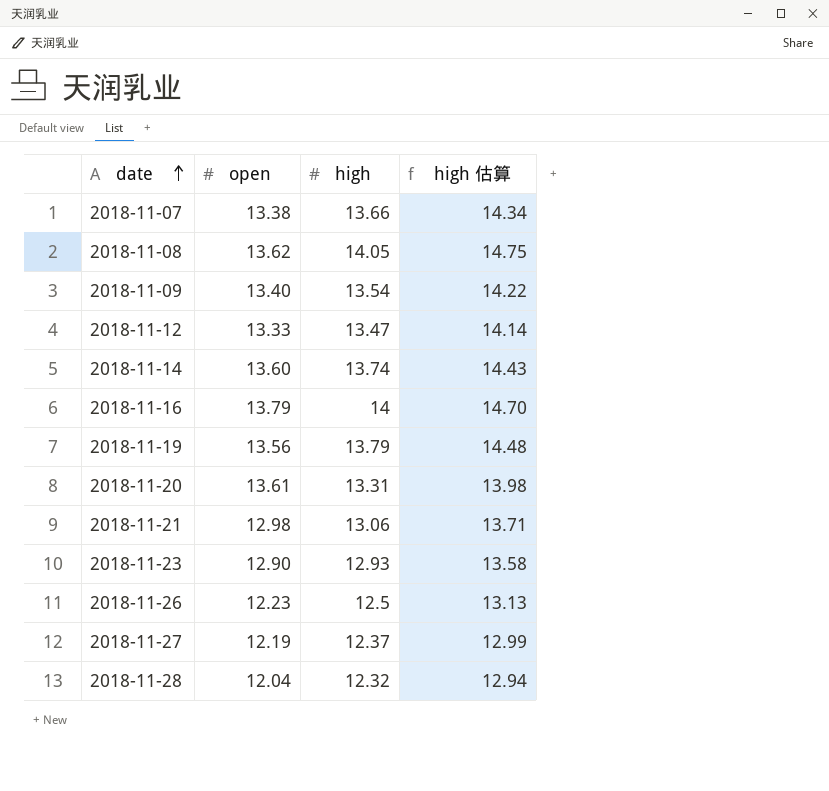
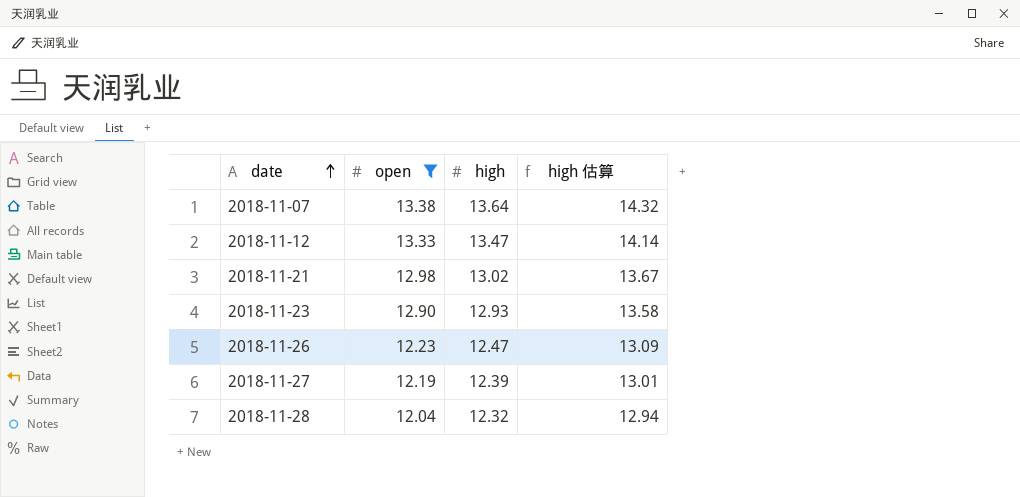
filter: none -> open <= 13.38
2018-11-07 | high: 13.66 -> 13.64
2018-11-07 | high 估算: 14.34 -> 14.32
2018-11-21 | high: 13.06 -> 13.02
2018-11-21 | high 估算: 13.71 -> 13.67
2018-11-26 | high: 12.5 -> 12.47
2018-11-26 | high 估算: 13.13 -> 13.09
2018-11-27 | high: 12.37 -> 12.39
2018-11-27 | high 估算: 12.99 -> 13.01

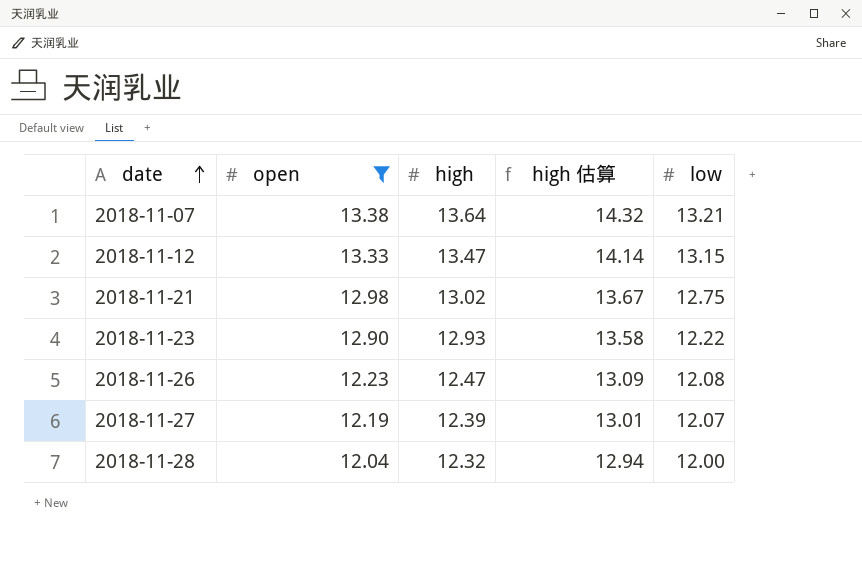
column low | position: none -> 5

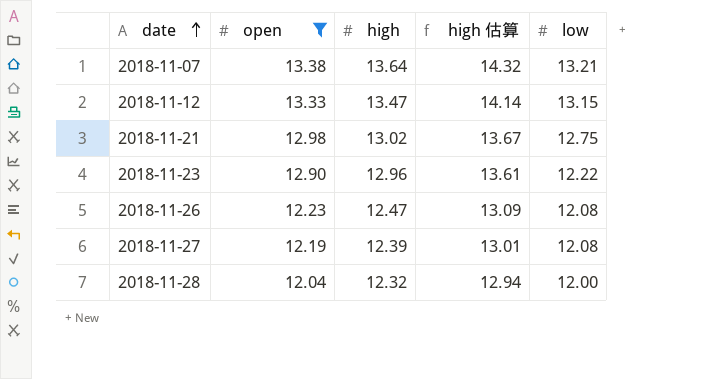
2018-11-23 | high: 12.93 -> 12.96
2018-11-23 | high 估算: 13.58 -> 13.61
2018-11-27 | low: 12.07 -> 12.08

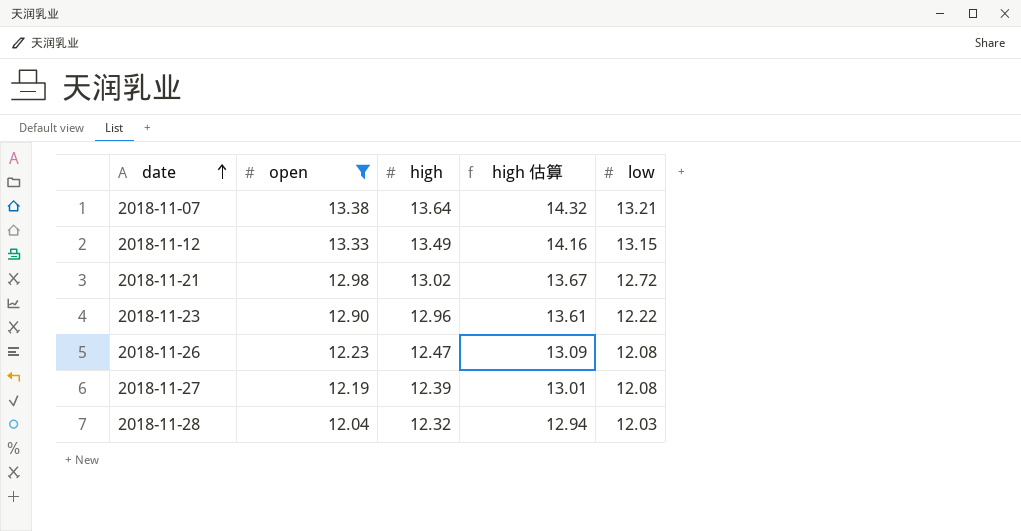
2018-11-12 | high: 13.47 -> 13.49
2018-11-12 | high 估算: 14.14 -> 14.16
2018-11-21 | low: 12.75 -> 12.72
2018-11-28 | low: 12.00 -> 12.03

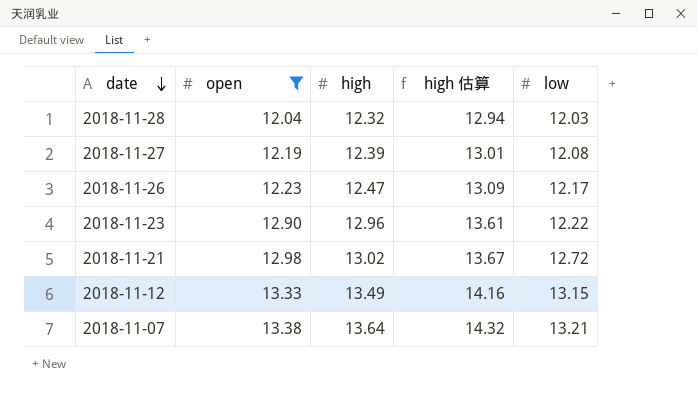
row order: date ascending -> date descending
2018-11-26 | low: 12.08 -> 12.17

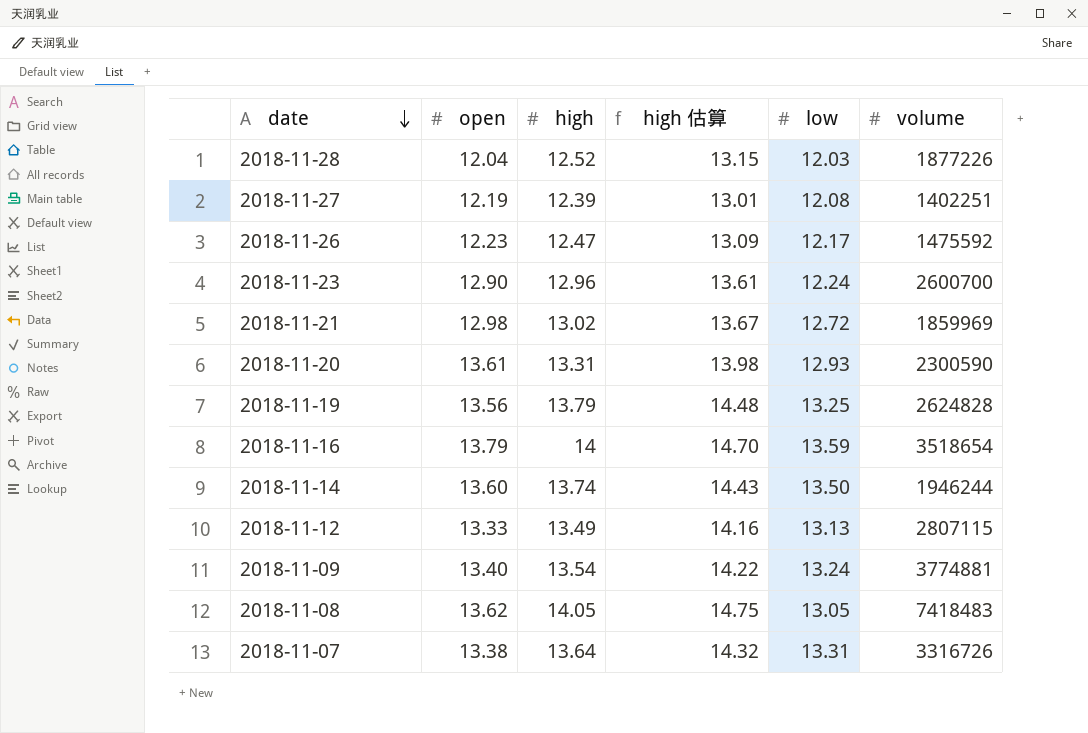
filter: open <= 13.38 -> none
column volume | position: none -> 6
2018-11-28 | high: 12.32 -> 12.52
2018-11-28 | high 估算: 12.94 -> 13.15
2018-11-23 | low: 12.22 -> 12.24
2018-11-12 | low: 13.15 -> 13.13
2018-11-07 | low: 13.21 -> 13.31

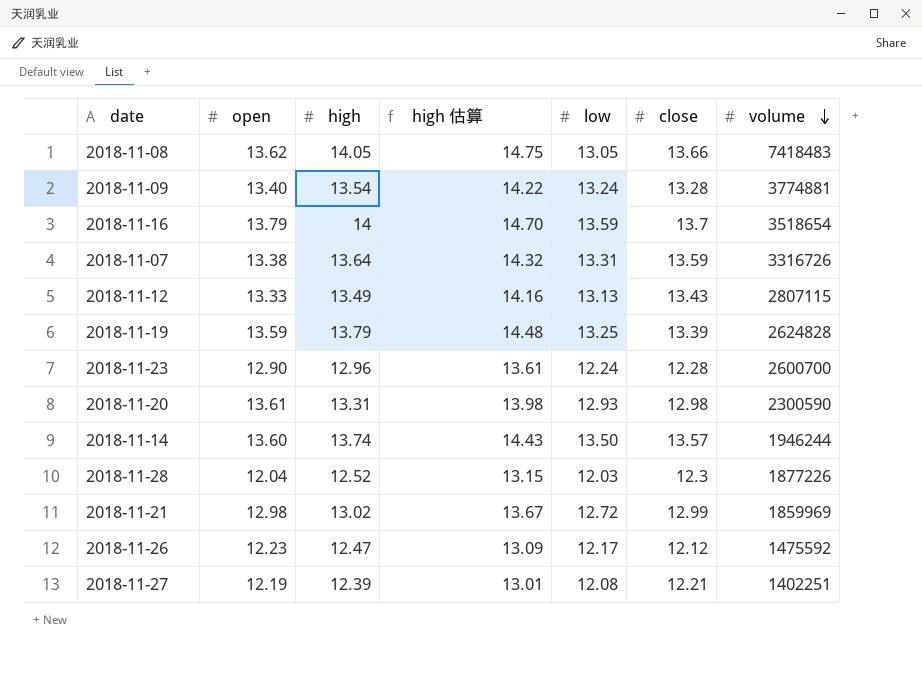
row order: date descending -> volume descending
column close | position: none -> 6
2018-11-19 | open: 13.56 -> 13.59

